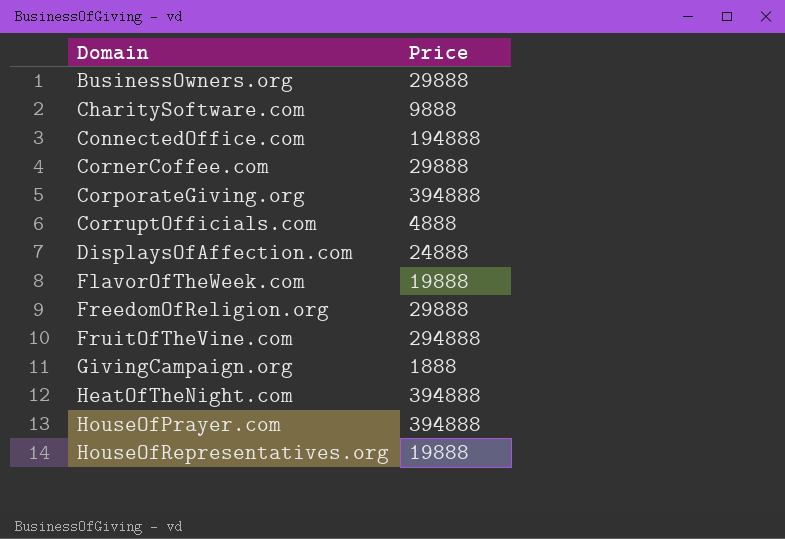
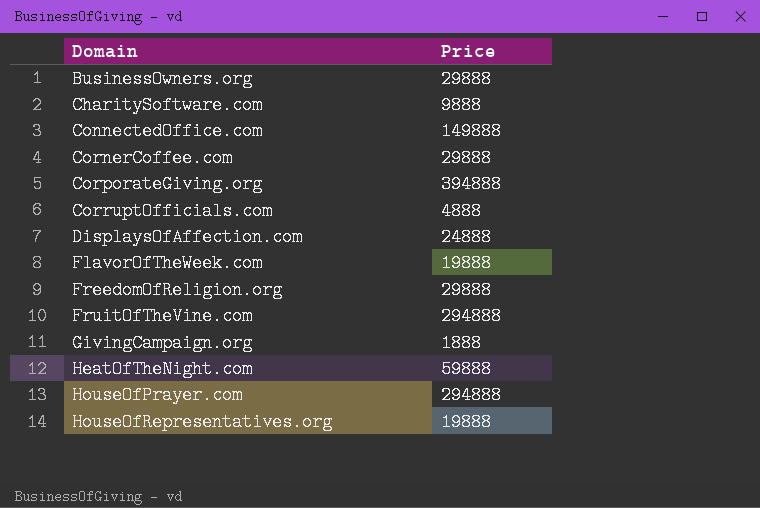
ConnectedOffice.com | Price: 194888 -> 149888
HeatOfTheNight.com | Price: 394888 -> 59888
HouseOfPrayer.com | Price: 394888 -> 294888

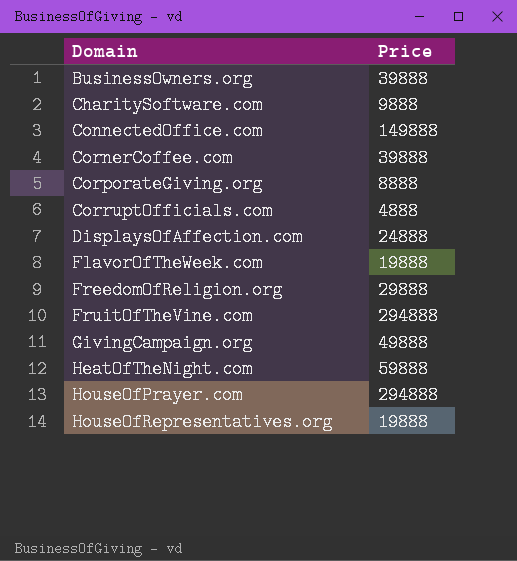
BusinessOwners.org | Price: 29888 -> 39888
CornerCoffee.com | Price: 29888 -> 39888
CorporateGiving.org | Price: 394888 -> 8888
GivingCampaign.org | Price: 1888 -> 49888

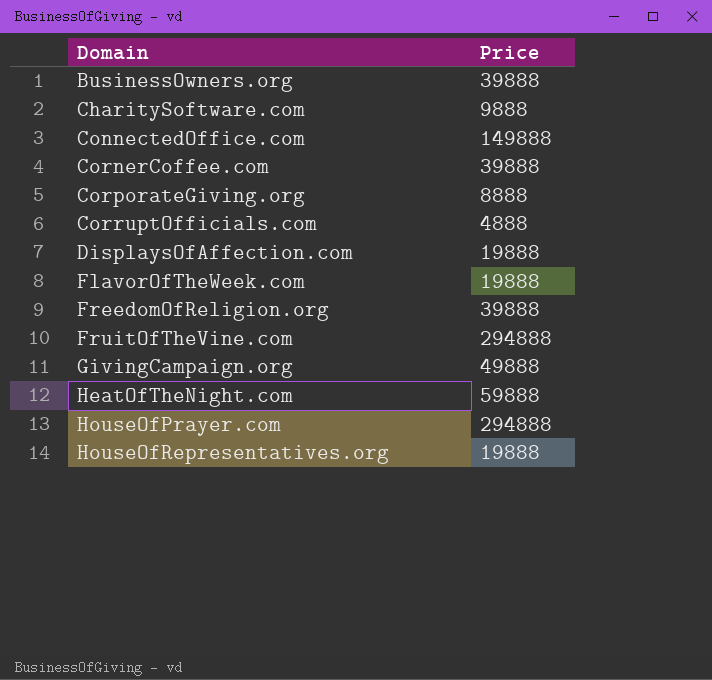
DisplaysOfAffection.com | Price: 24888 -> 19888
FreedomOfReligion.org | Price: 29888 -> 39888

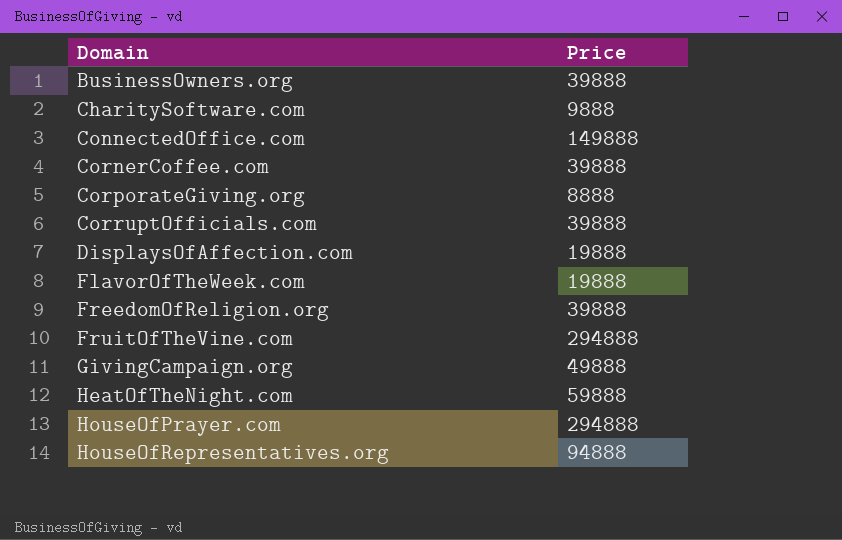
CorruptOfficials.com | Price: 4888 -> 39888
HouseOfRepresentatives.org | Price: 19888 -> 94888

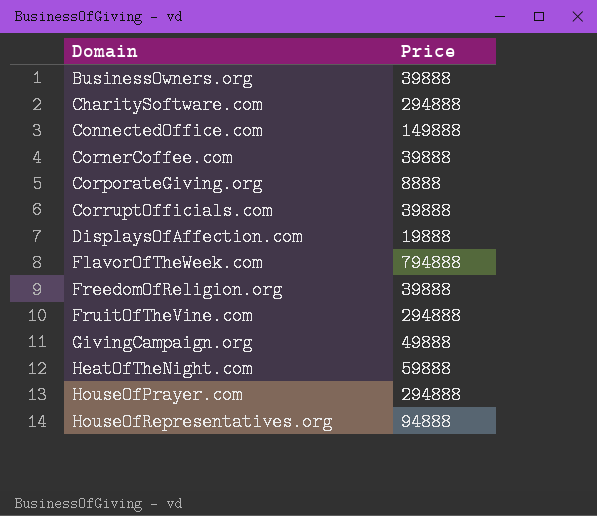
CharitySoftware.com | Price: 9888 -> 294888
FlavorOfTheWeek.com | Price: 19888 -> 794888

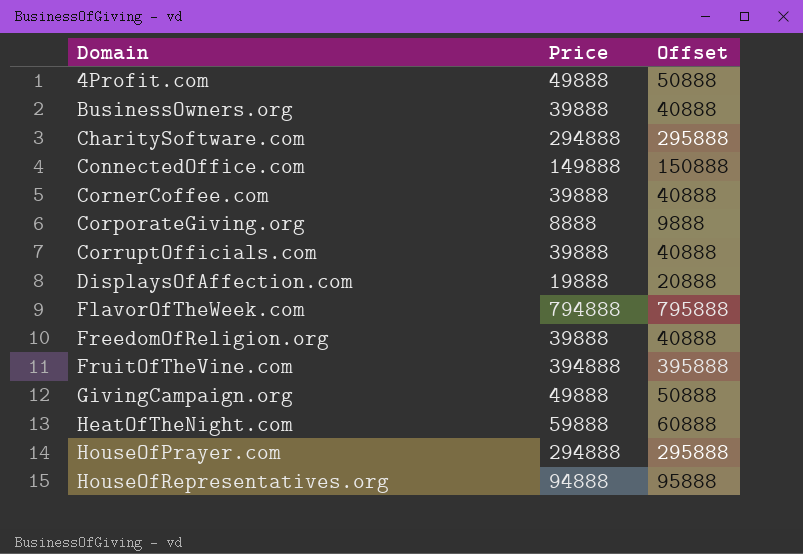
column Offset | formula: none -> [Price] + 1000
row 4Profit.com: none -> 49888 | 50888
FruitOfTheVine.com | Price: 294888 -> 394888

